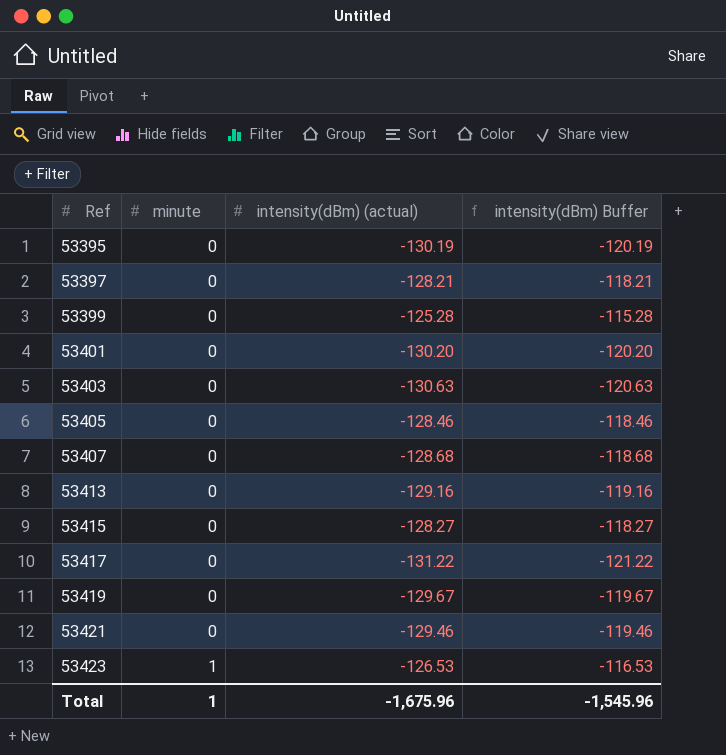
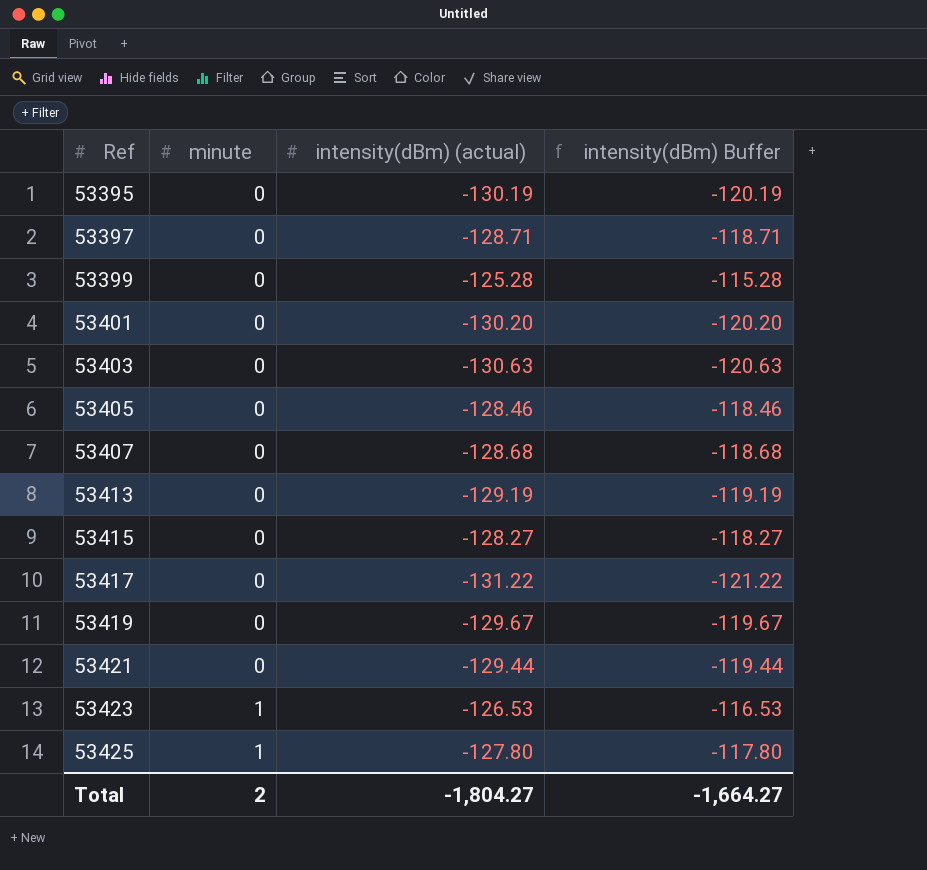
53397 | intensity(dBm) (actual): -128.21 -> -128.71
53397 | intensity(dBm) Buffer: -118.21 -> -118.71
53413 | intensity(dBm) (actual): -129.16 -> -129.19
53413 | intensity(dBm) Buffer: -119.16 -> -119.19
53421 | intensity(dBm) (actual): -129.46 -> -129.44
53421 | intensity(dBm) Buffer: -119.46 -> -119.44
row 53425: none -> 1 | -127.80 | -117.80
Total | minute: 1 -> 2
Total | intensity(dBm) (actual): -1,675.96 -> -1,804.27
Total | intensity(dBm) Buffer: -1,545.96 -> -1,664.27

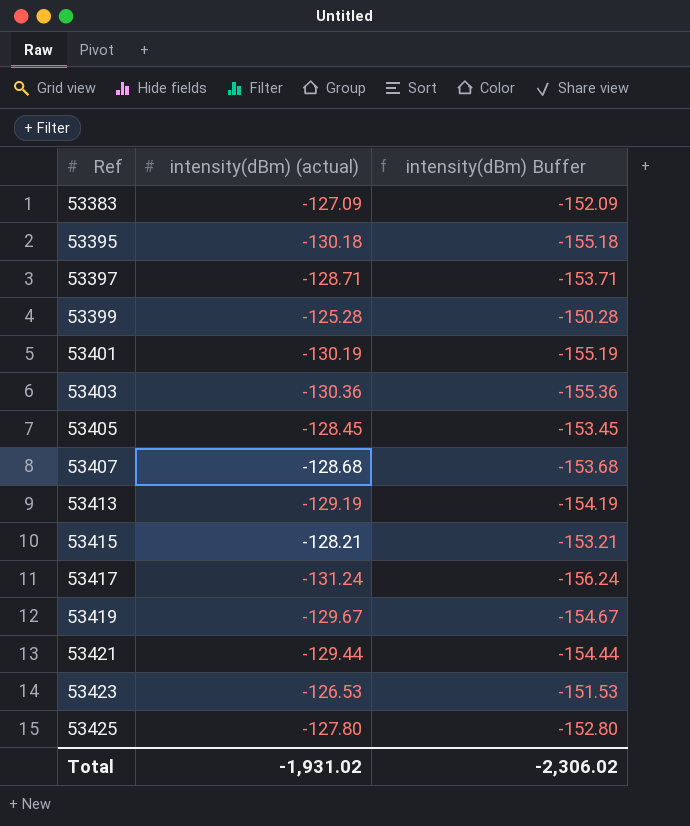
column minute | position: 2 -> none
column intensity(dBm) Buffer | formula: [intensity(dBm) (actual)] + 10 -> [intensity(dBm) (actual)] - 25
row 53383: none -> -127.09 | -152.09
53395 | intensity(dBm) (actual): -130.19 -> -130.18
53401 | intensity(dBm) (actual): -130.20 -> -130.19
53403 | intensity(dBm) (actual): -130.63 -> -130.36
53405 | intensity(dBm) (actual): -128.46 -> -128.45
53415 | intensity(dBm) (actual): -128.27 -> -128.21
53417 | intensity(dBm) (actual): -131.22 -> -131.24
Total | intensity(dBm) (actual): -1,804.27 -> -1,931.02
Total | intensity(dBm) Buffer: -1,664.27 -> -2,306.02

